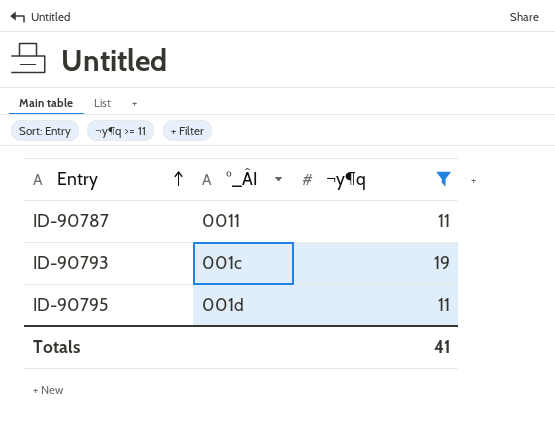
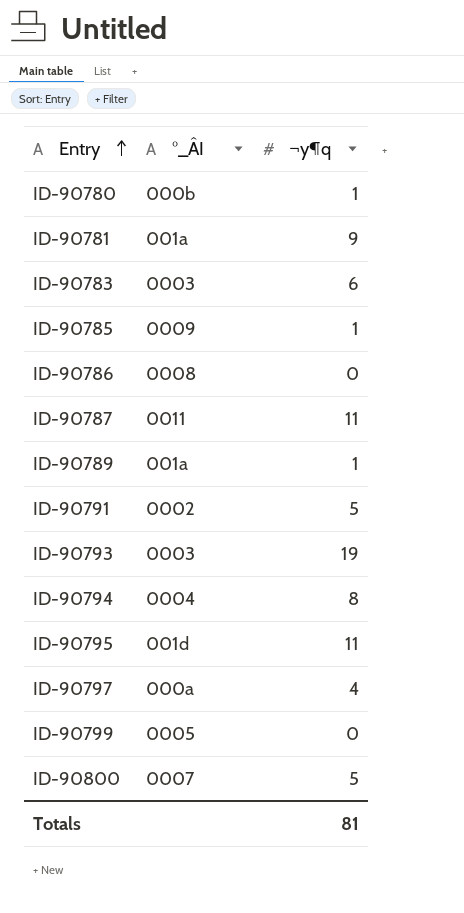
filter: ¬y¶q >= 11 -> none
ID-90793 | °_ÂI: 001c -> 0003
Totals | ¬y¶q: 41 -> 81

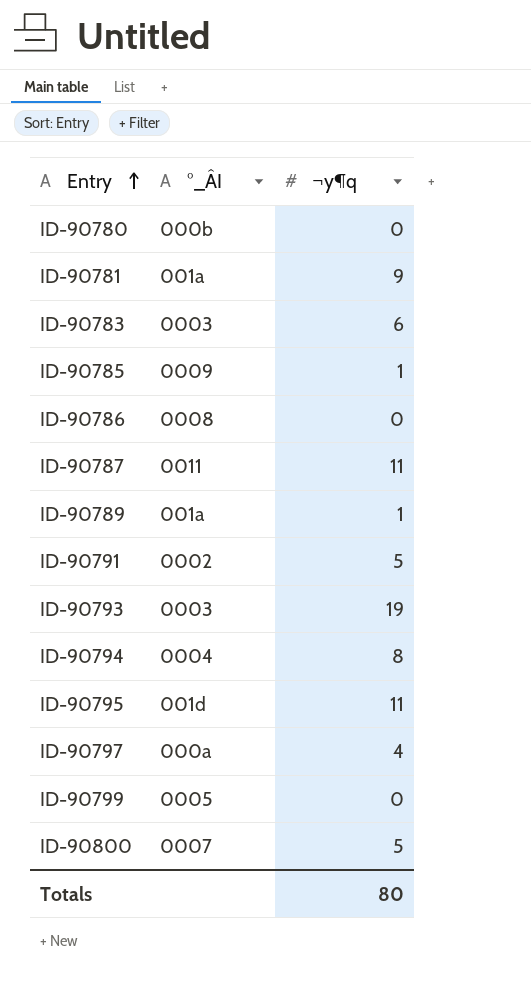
ID-90780 | ¬y¶q: 1 -> 0
Totals | ¬y¶q: 81 -> 80

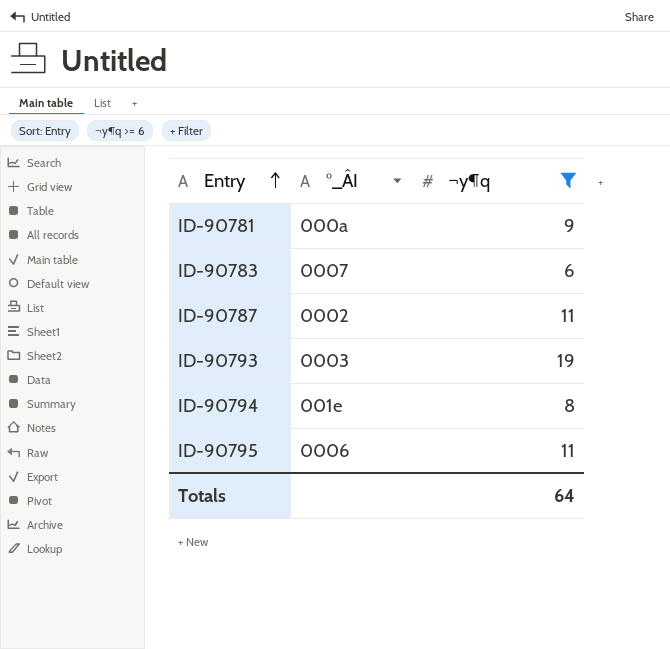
filter: none -> ¬y¶q >= 6
ID-90781 | °_ÂI: 001a -> 000a
ID-90783 | °_ÂI: 0003 -> 0007
ID-90787 | °_ÂI: 0011 -> 0002
ID-90794 | °_ÂI: 0004 -> 001e
ID-90795 | °_ÂI: 001d -> 0006
Totals | ¬y¶q: 80 -> 64

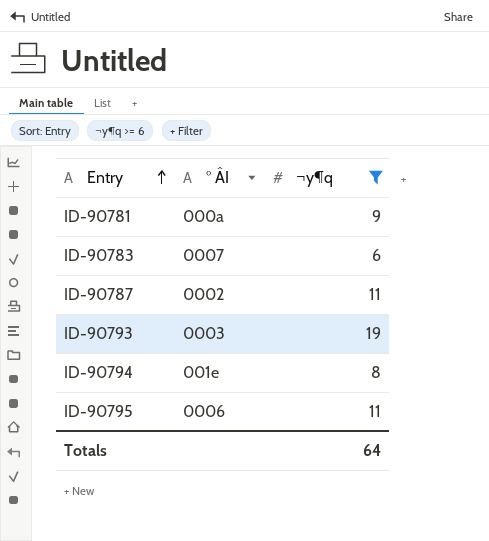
column name: °_ÂI -> ° ÂI

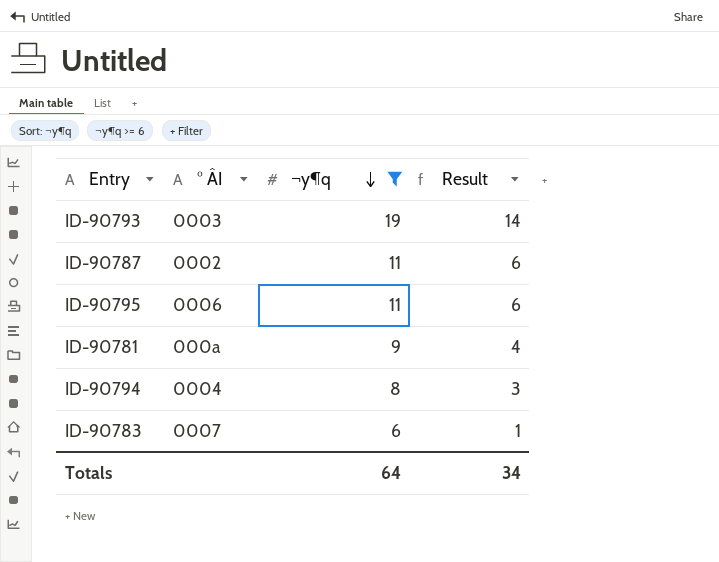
row order: Entry ascending -> ¬y¶q descending
column Result | formula: none -> [¬y¶q] - 5
ID-90794 | ° ÂI: 001e -> 0004

